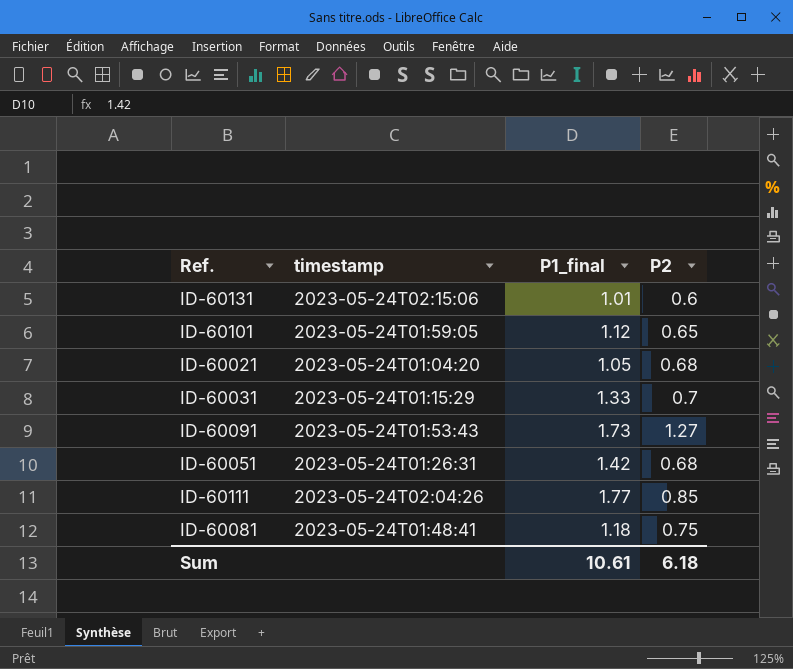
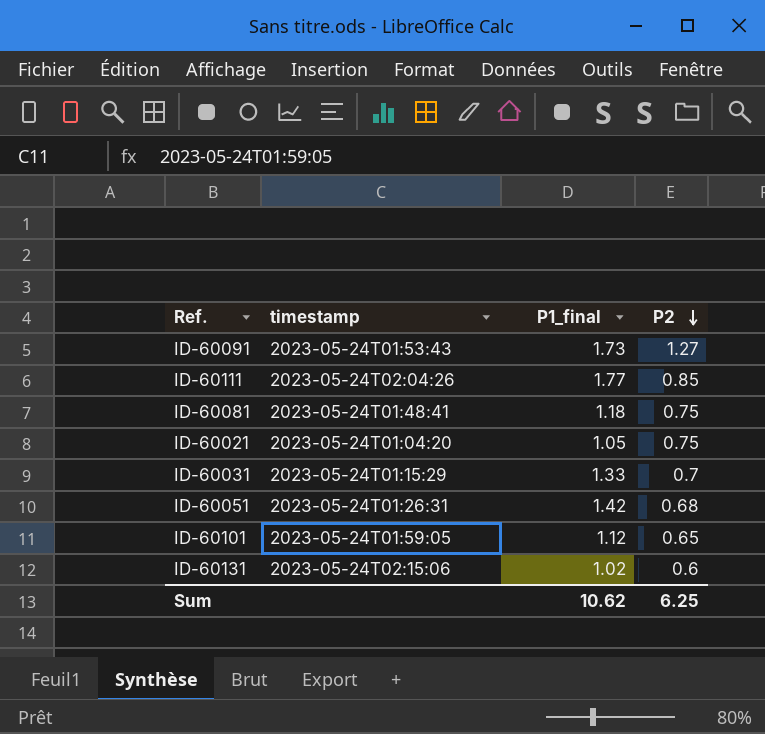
row order: none -> P2 descending
ID-60021 | P2: 0.68 -> 0.75
ID-60131 | P1_final: 1.01 -> 1.02
Sum | P1_final: 10.61 -> 10.62
Sum | P2: 6.18 -> 6.25

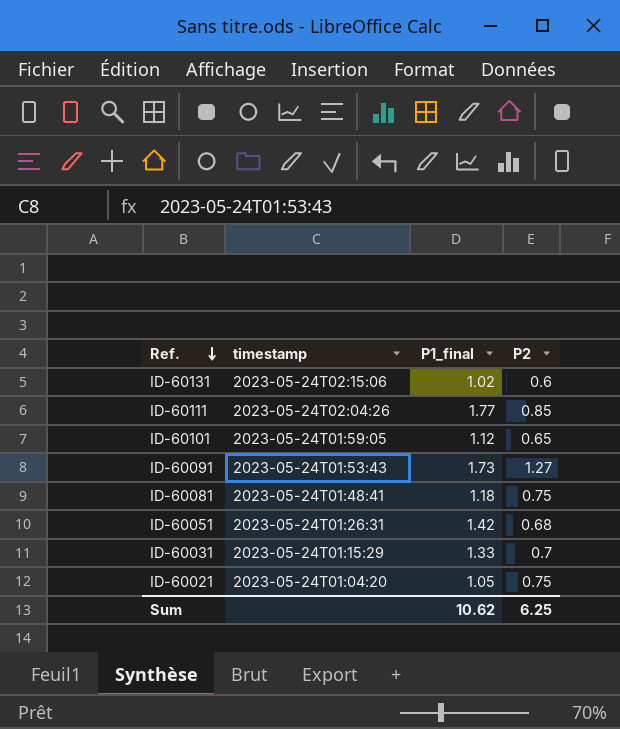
row order: P2 descending -> Ref. descending

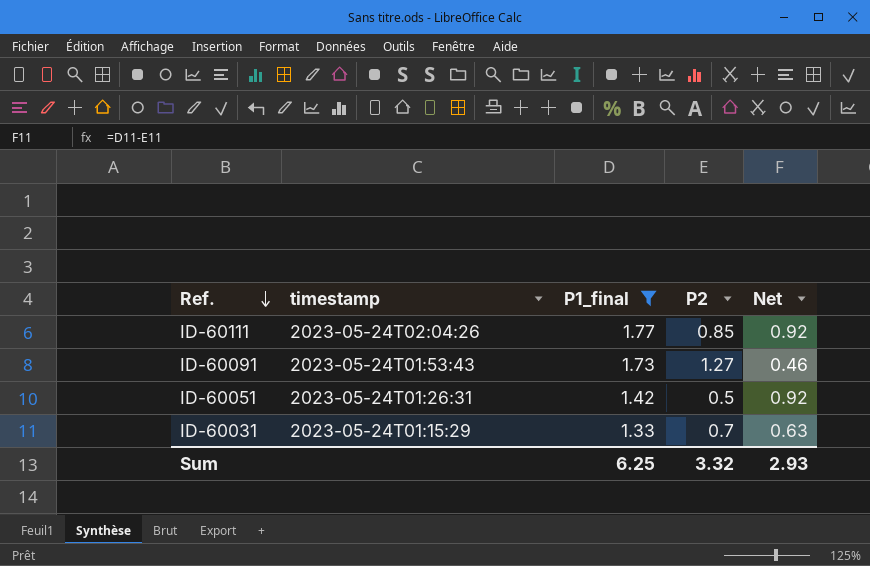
filter: none -> P1_final >= 1.33
column Net | formula: none -> [P1_final] - [P2]
ID-60051 | P2: 0.68 -> 0.5
Sum | P1_final: 10.62 -> 6.25
Sum | P2: 6.25 -> 3.32

